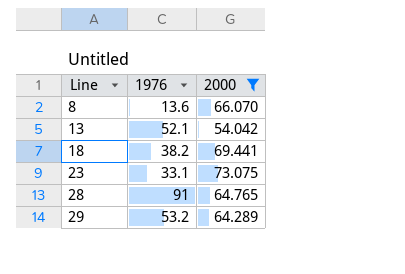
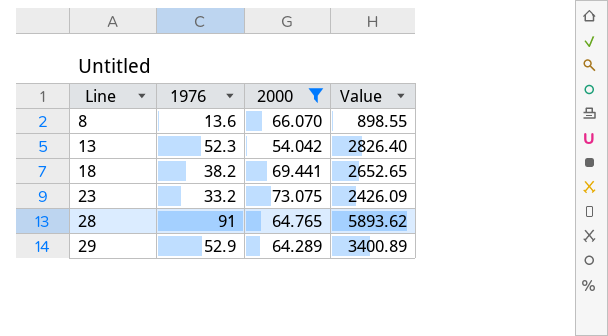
column Value | formula: none -> [1976] * [2000]
13 | 1976: 52.1 -> 52.3
23 | 1976: 33.1 -> 33.2
29 | 1976: 53.2 -> 52.9

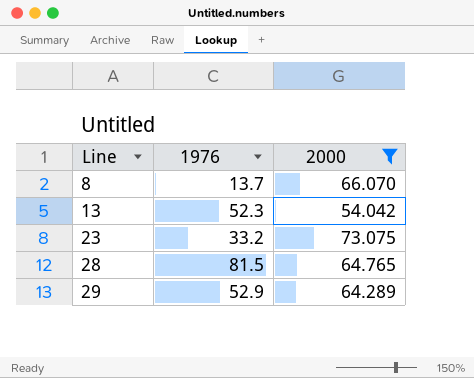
column Value | formula: [1976] * [2000] -> none
row 18: 38.2 | 69.441 | 2652.65 -> none
8 | 1976: 13.6 -> 13.7
28 | 1976: 91 -> 81.5

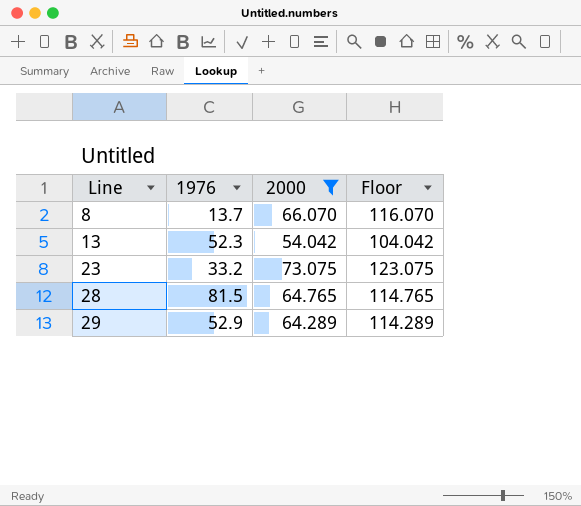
column Floor | formula: none -> [2000] + 50

